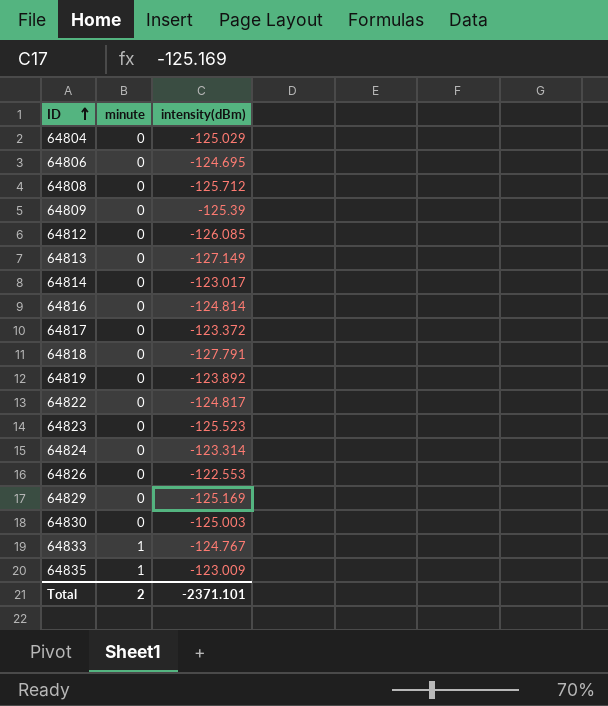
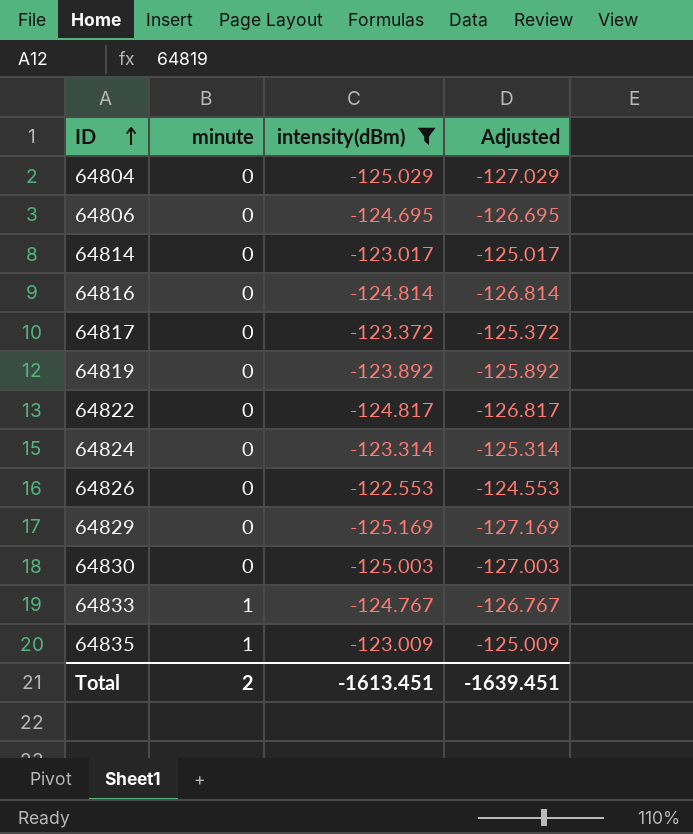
filter: none -> intensity(dBm) >= -125.169
column Adjusted | formula: none -> [intensity(dBm)] - 2
Total | intensity(dBm): -2371.101 -> -1613.451

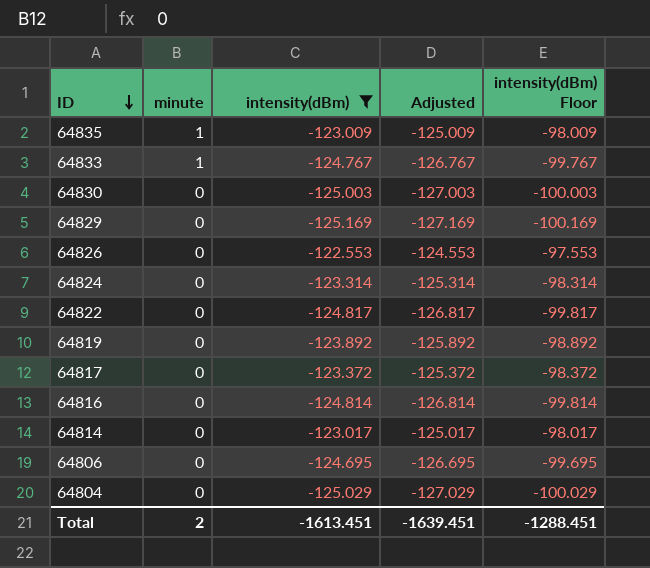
row order: ID ascending -> ID descending
column intensity(dBm) Floor | formula: none -> [intensity(dBm)] + 25

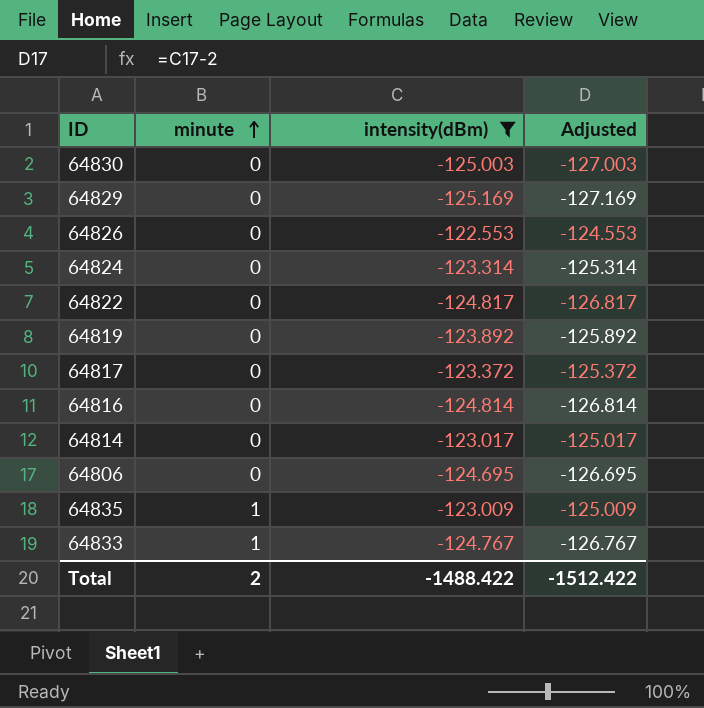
row order: ID descending -> minute ascending
column intensity(dBm) Floor | formula: [intensity(dBm)] + 25 -> none
row 64804: 0 | -125.029 | -127.029 | -100.029 -> none
Total | intensity(dBm): -1613.451 -> -1488.422
Total | Adjusted: -1639.451 -> -1512.422

